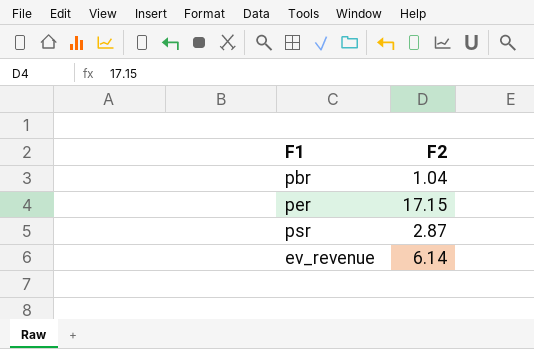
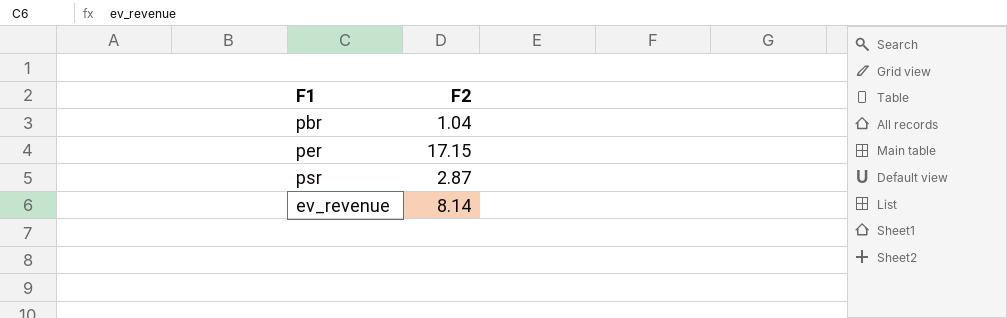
ev_revenue | F2: 6.14 -> 8.14

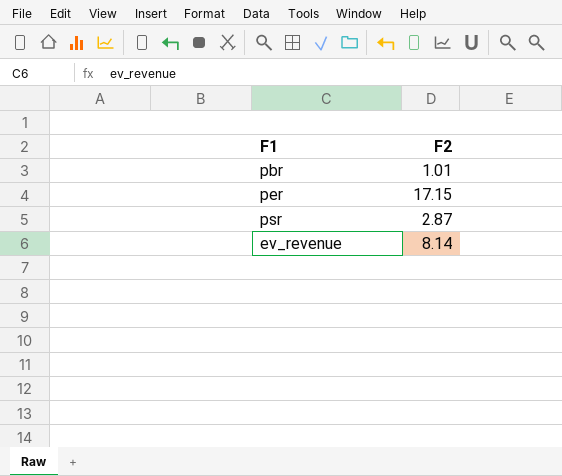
pbr | F2: 1.04 -> 1.01

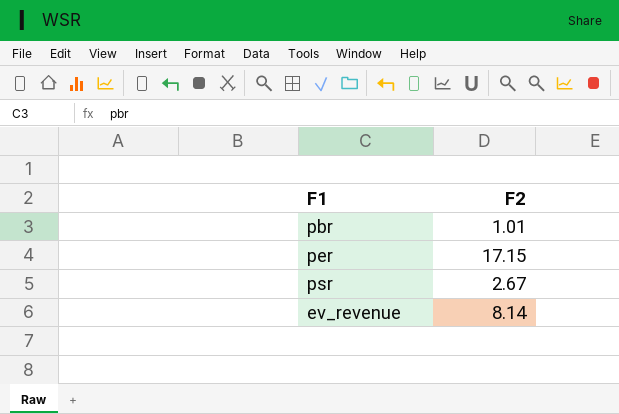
psr | F2: 2.87 -> 2.67

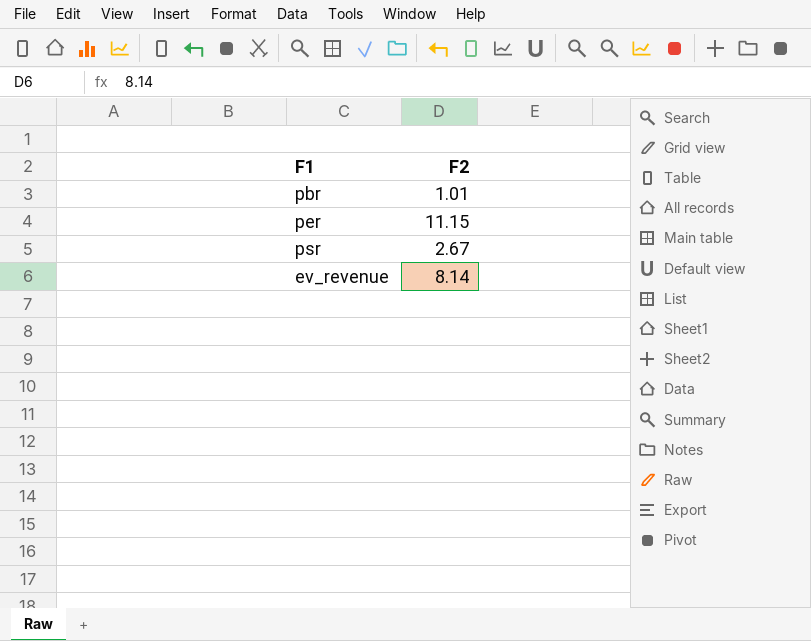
per | F2: 17.15 -> 11.15

